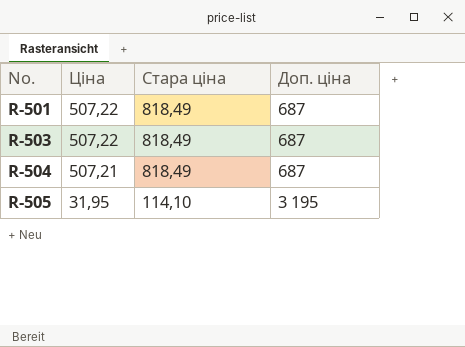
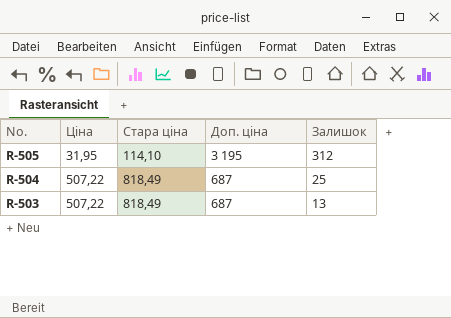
row order: No. ascending -> No. descending
column Залишок | position: none -> 5
row R-501: 507,22 | 818,49 | 687 -> none
R-504 | Ціна: 507,21 -> 507,22

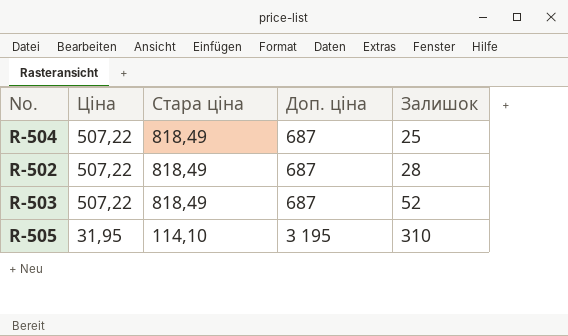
row order: No. descending -> Ціна descending
row R-502: none -> 507,22 | 818,49 | 687 | 28
R-503 | Залишок: 13 -> 52
R-505 | Залишок: 312 -> 310

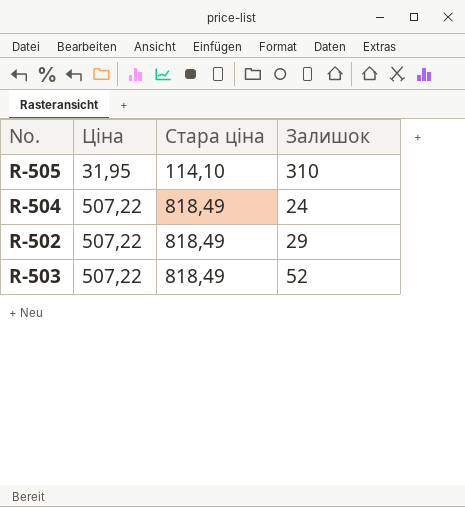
row order: Ціна descending -> Ціна ascending
column Доп. ціна | position: 4 -> none
R-504 | Залишок: 25 -> 24
R-502 | Залишок: 28 -> 29

